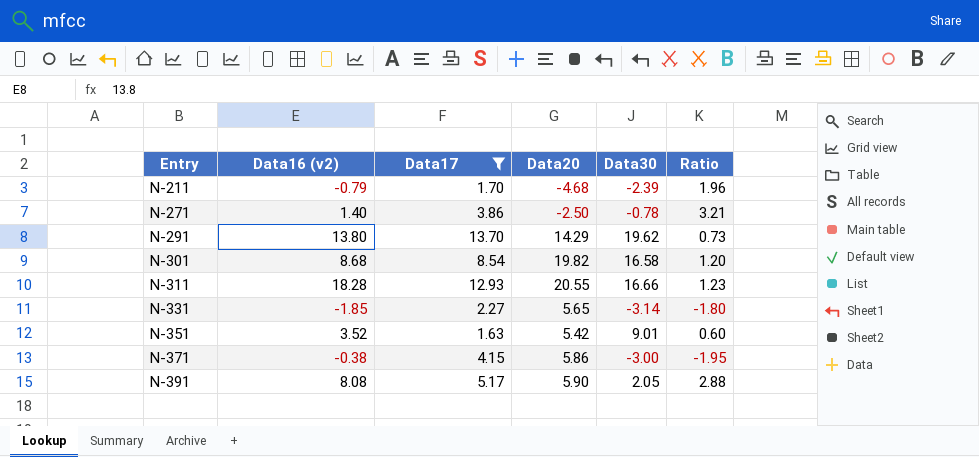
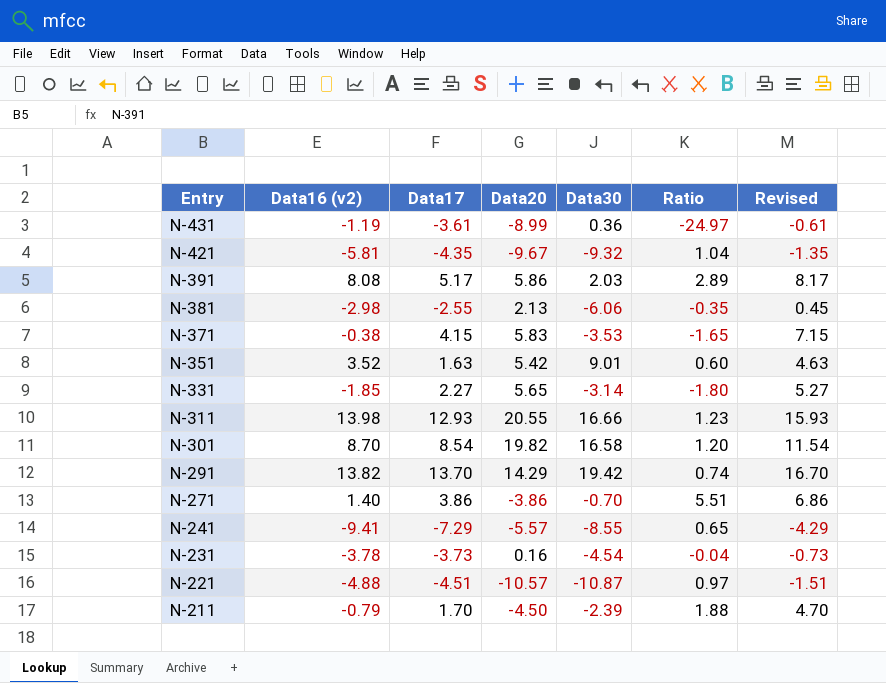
filter: Data17 >= 1.63 -> none
row order: Entry ascending -> Entry descending
column Revised | formula: none -> [Data17] + 3
N-391 | Data20: 5.90 -> 5.86
N-391 | Data30: 2.05 -> 2.03
N-391 | Ratio: 2.88 -> 2.89
N-371 | Data20: 5.86 -> 5.83
N-371 | Data30: -3.00 -> -3.53
N-371 | Ratio: -1.95 -> -1.65
N-311 | Data16 (v2): 18.28 -> 13.98
N-301 | Data16 (v2): 8.68 -> 8.70
N-291 | Data16 (v2): 13.80 -> 13.82
N-291 | Data30: 19.62 -> 19.42
N-291 | Ratio: 0.73 -> 0.74
N-271 | Data20: -2.50 -> -3.86
N-271 | Data30: -0.78 -> -0.70
N-271 | Ratio: 3.21 -> 5.51
N-211 | Data20: -4.68 -> -4.50
N-211 | Ratio: 1.96 -> 1.88

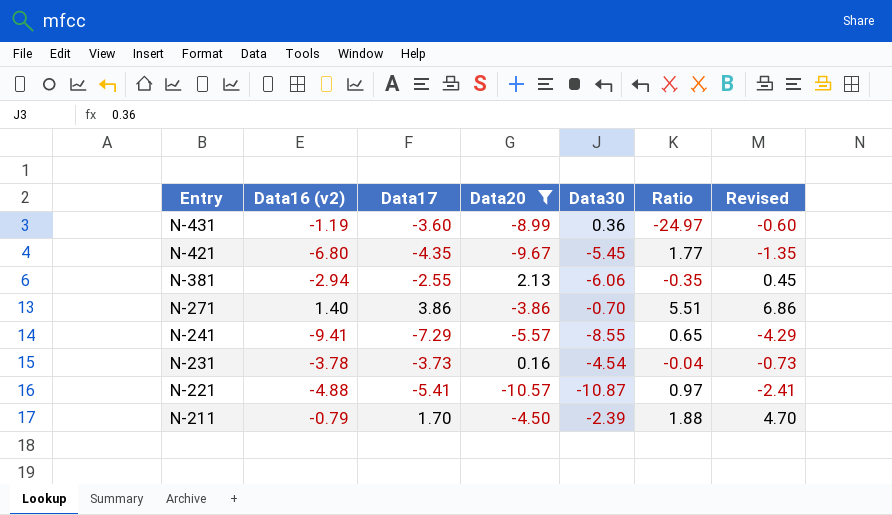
filter: none -> Data20 <= 2.13
N-431 | Data17: -3.61 -> -3.60
N-431 | Revised: -0.61 -> -0.60
N-421 | Data16 (v2): -5.81 -> -6.80
N-421 | Data30: -9.32 -> -5.45
N-421 | Ratio: 1.04 -> 1.77
N-381 | Data16 (v2): -2.98 -> -2.94
N-221 | Data17: -4.51 -> -5.41
N-221 | Revised: -1.51 -> -2.41

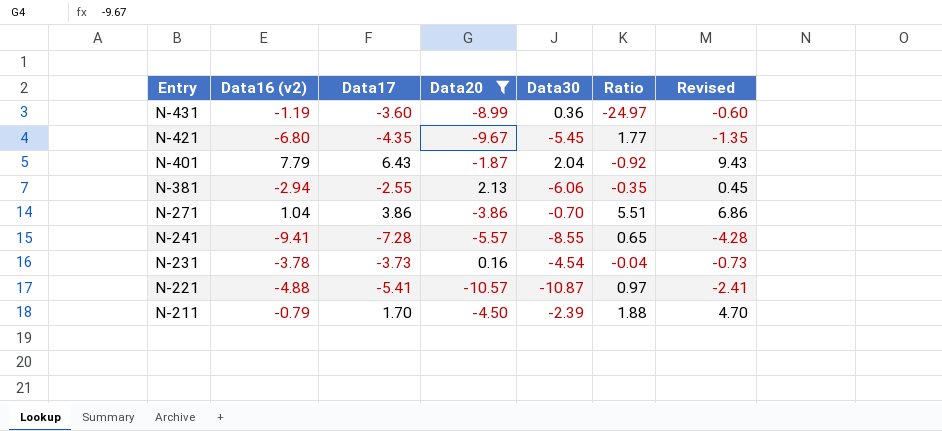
row N-401: none -> 7.79 | 6.43 | -1.87 | 2.04 | -0.92 | 9.43
N-271 | Data16 (v2): 1.40 -> 1.04
N-241 | Data17: -7.29 -> -7.28
N-241 | Revised: -4.29 -> -4.28

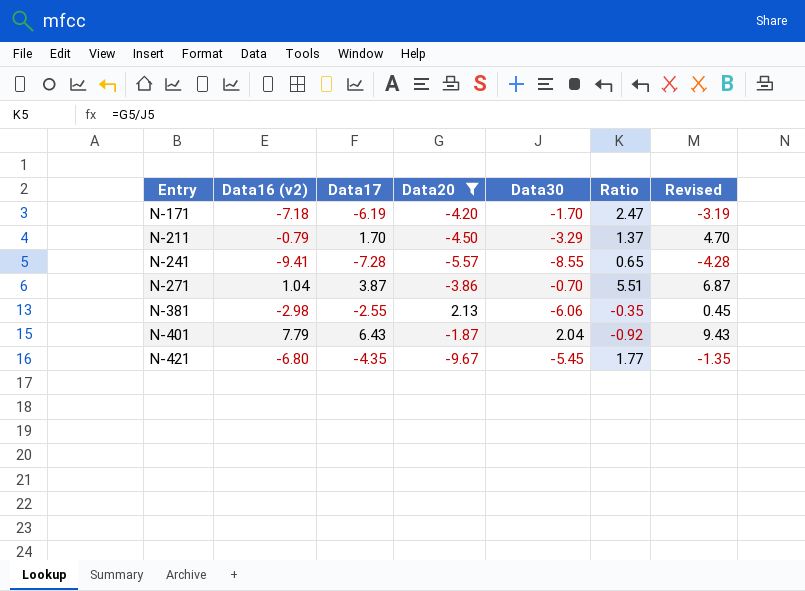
row order: Entry descending -> Entry ascending
row N-431: -1.19 | -3.60 | -8.99 | 0.36 | -24.97 | -0.60 -> none
row N-231: -3.78 | -3.73 | 0.16 | -4.54 | -0.04 | -0.73 -> none
row N-221: -4.88 | -5.41 | -10.57 | -10.87 | 0.97 | -2.41 -> none
row N-171: none -> -7.18 | -6.19 | -4.20 | -1.70 | 2.47 | -3.19
N-211 | Data30: -2.39 -> -3.29
N-211 | Ratio: 1.88 -> 1.37
N-271 | Data17: 3.86 -> 3.87
N-271 | Revised: 6.86 -> 6.87
N-381 | Data16 (v2): -2.94 -> -2.98

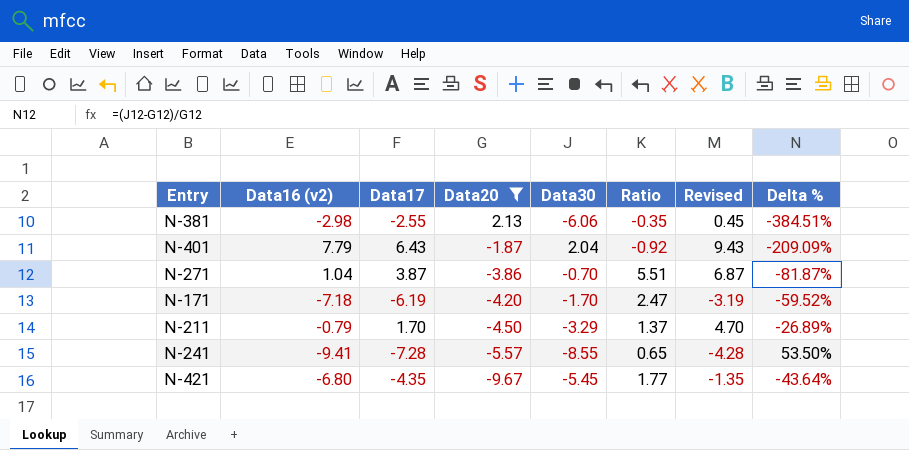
row order: Entry ascending -> Data20 descending
column Delta % | formula: none -> ([Data30] - [Data20]) / [Data20]

